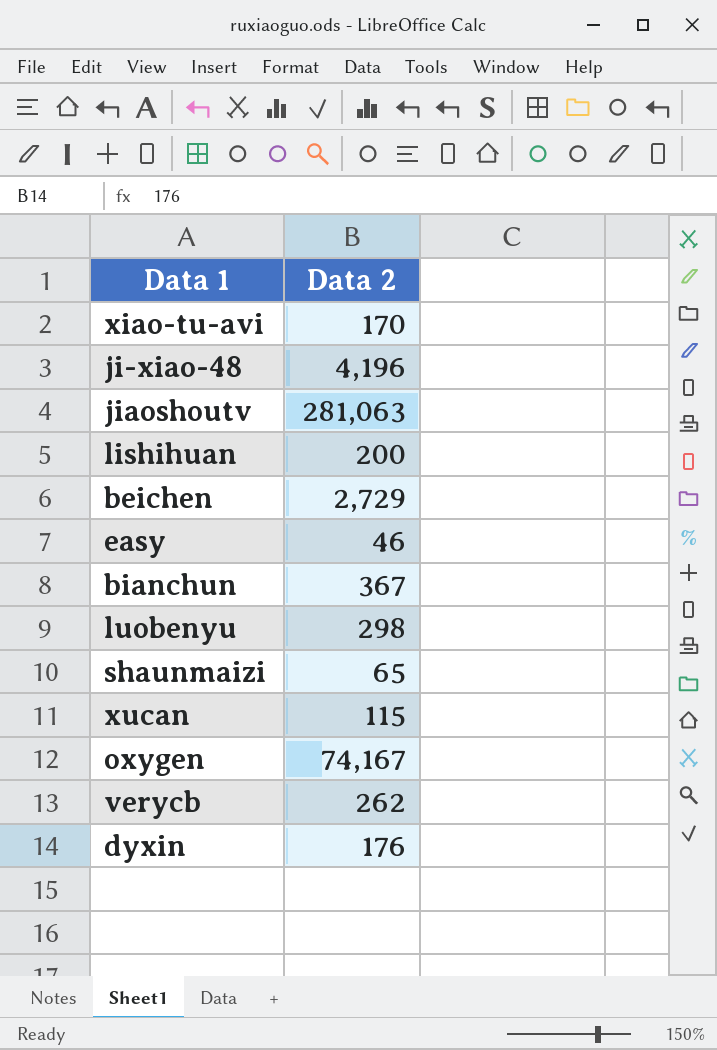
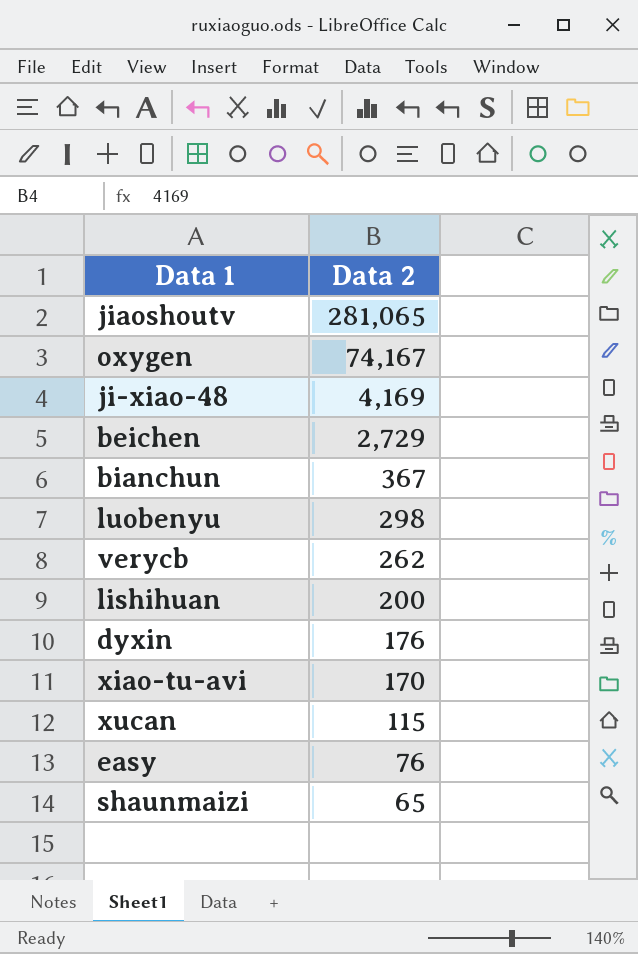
row order: none -> Data 2 descending
jiaoshoutv | Data 2: 281,063 -> 281,065
ji-xiao-48 | Data 2: 4,196 -> 4,169
easy | Data 2: 46 -> 76

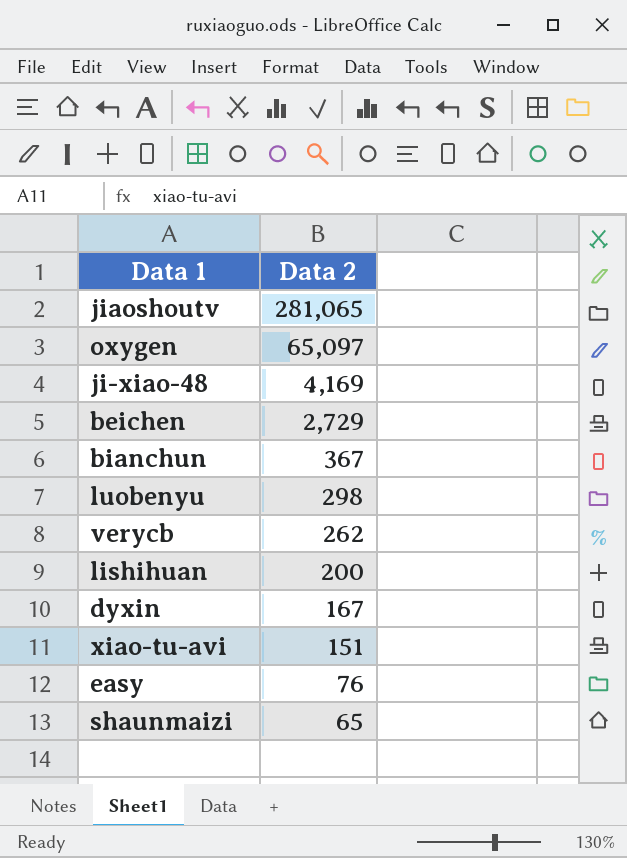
row xucan: 115 -> none
oxygen | Data 2: 74,167 -> 65,097
dyxin | Data 2: 176 -> 167
xiao-tu-avi | Data 2: 170 -> 151

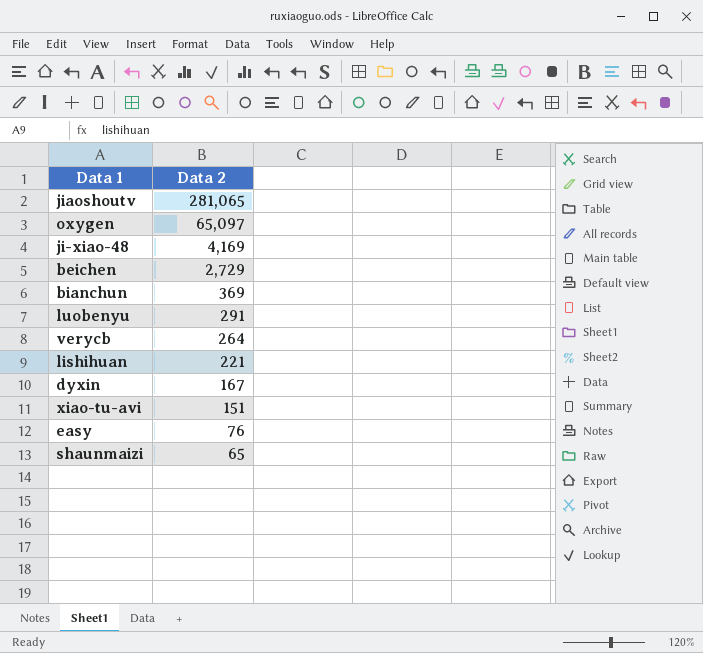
bianchun | Data 2: 367 -> 369
luobenyu | Data 2: 298 -> 291
verycb | Data 2: 262 -> 264
lishihuan | Data 2: 200 -> 221

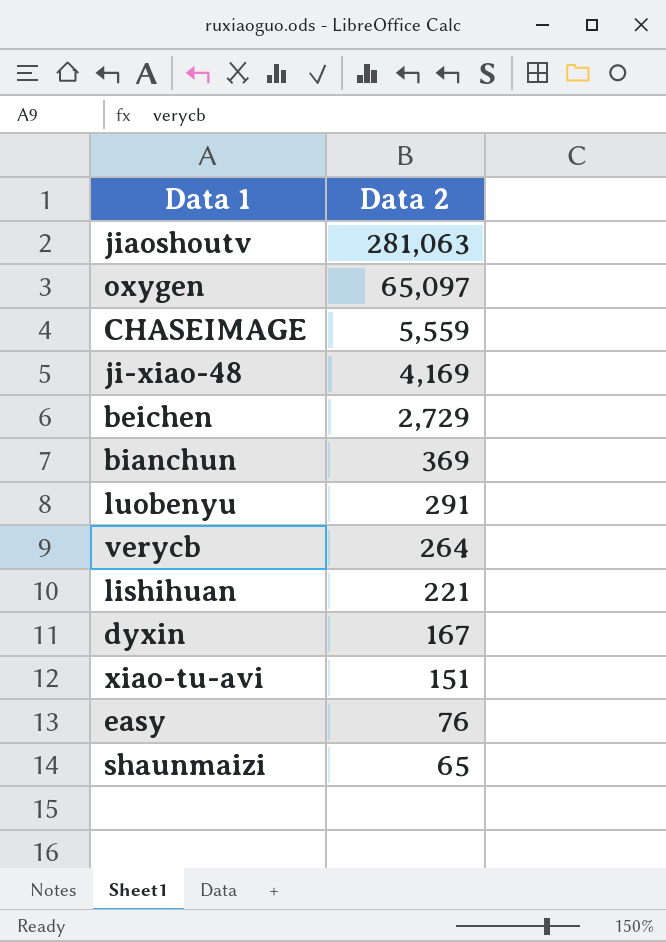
jiaoshoutv | Data 2: 281,065 -> 281,063
row CHASEIMAGE: none -> 5,559

